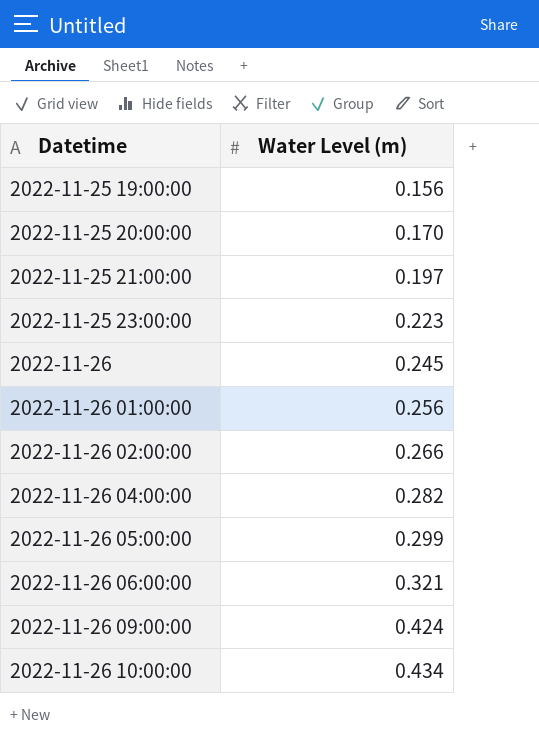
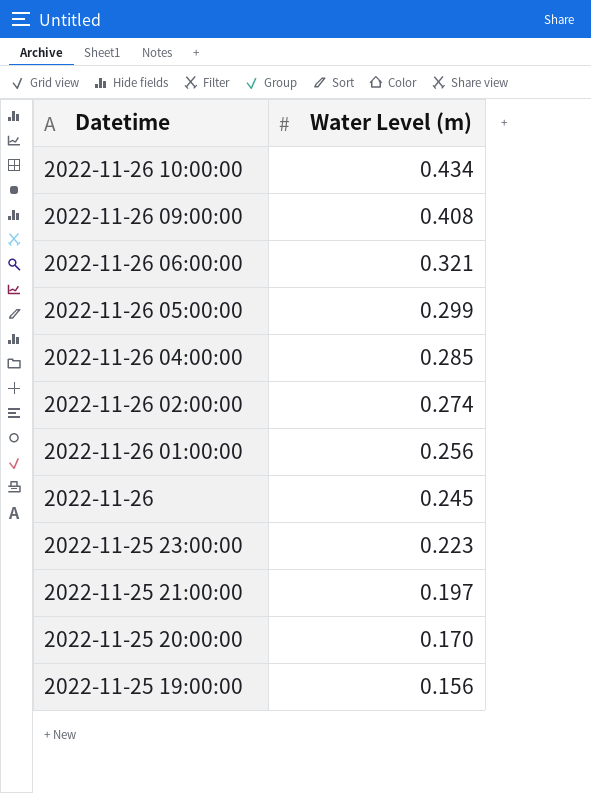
row order: Datetime ascending -> Datetime descending
2022-11-26 09:00:00 | Water Level (m): 0.424 -> 0.408
2022-11-26 04:00:00 | Water Level (m): 0.282 -> 0.285
2022-11-26 02:00:00 | Water Level (m): 0.266 -> 0.274

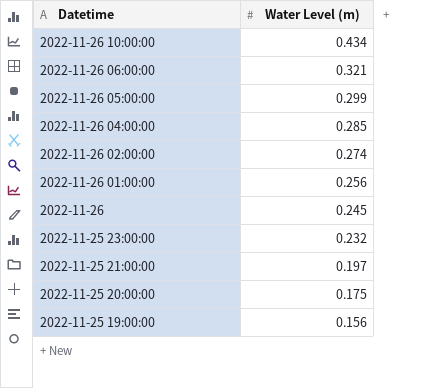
row 2022-11-26 09:00:00: 0.408 -> none
2022-11-25 23:00:00 | Water Level (m): 0.223 -> 0.232
2022-11-25 20:00:00 | Water Level (m): 0.170 -> 0.175

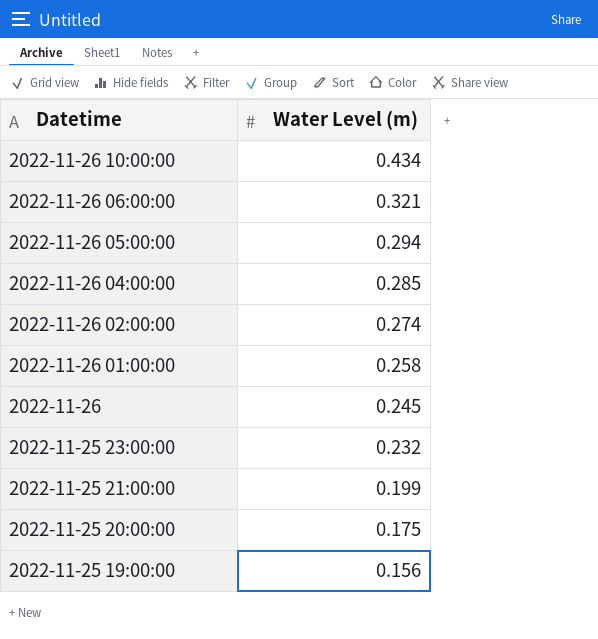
2022-11-26 05:00:00 | Water Level (m): 0.299 -> 0.294
2022-11-26 01:00:00 | Water Level (m): 0.256 -> 0.258
2022-11-25 21:00:00 | Water Level (m): 0.197 -> 0.199

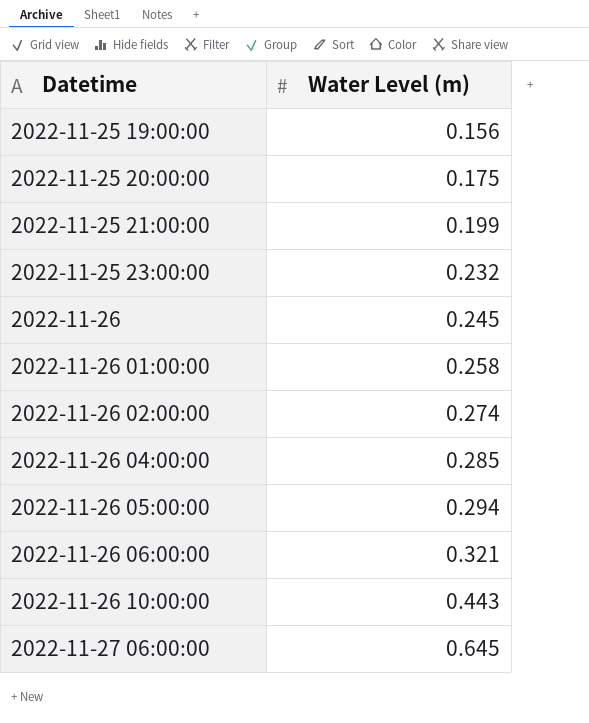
row order: Datetime descending -> Datetime ascending
2022-11-26 10:00:00 | Water Level (m): 0.434 -> 0.443
row 2022-11-27 06:00:00: none -> 0.645

